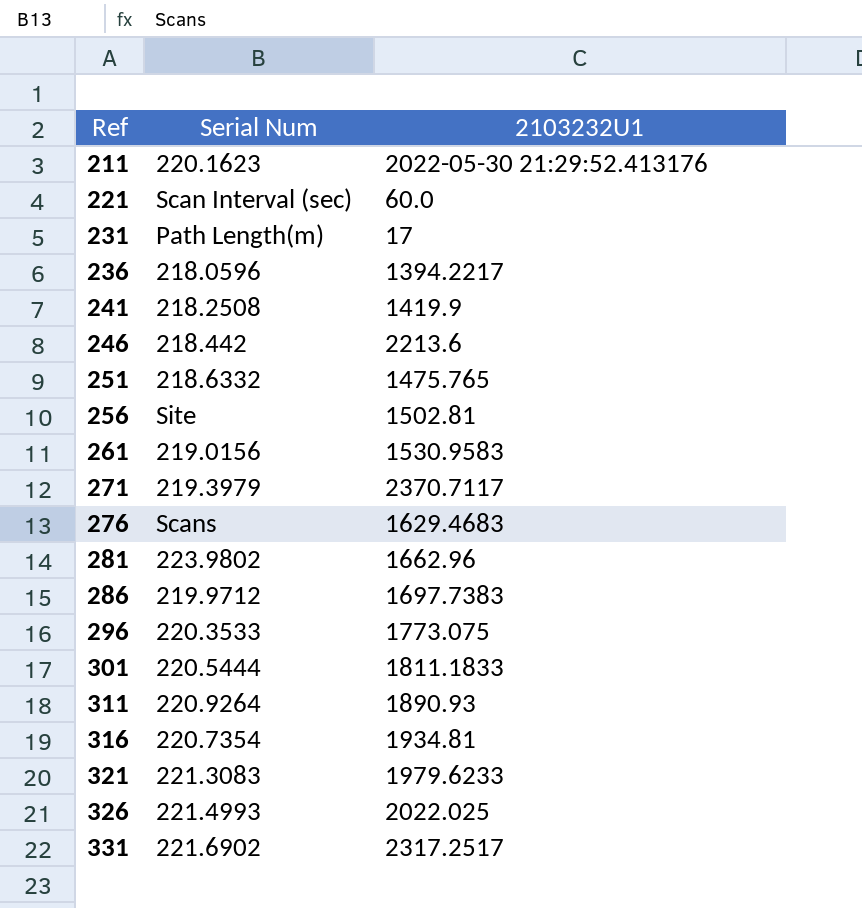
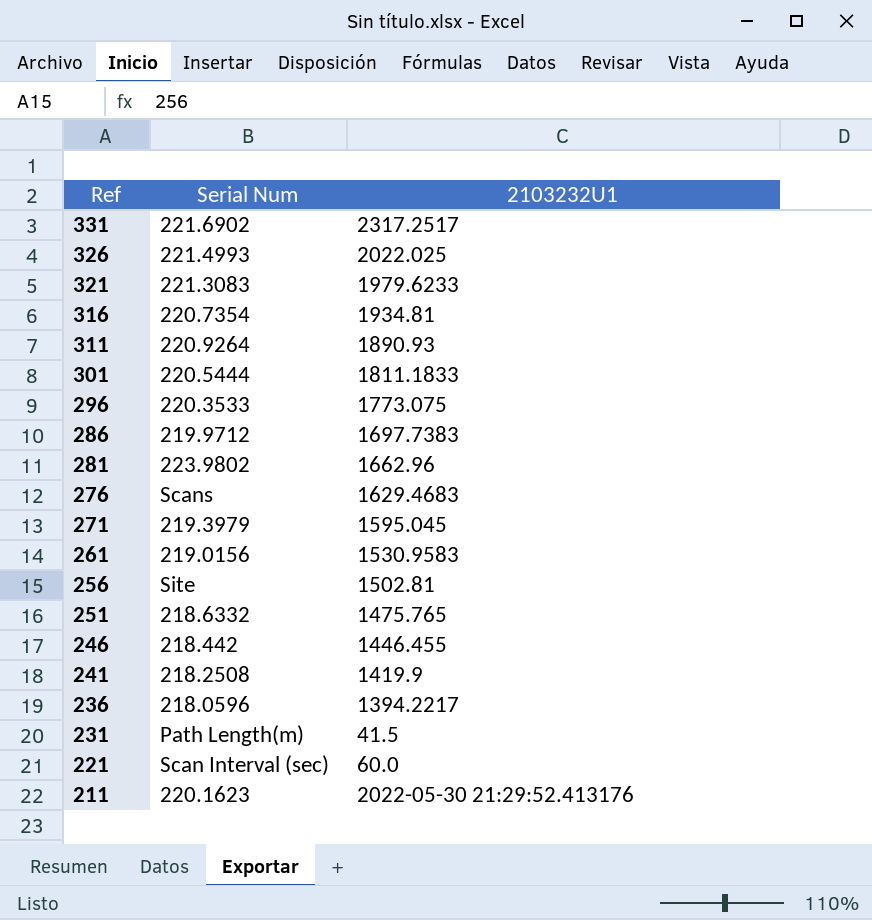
row order: Ref ascending -> Ref descending
271 | 2103232U1: 2370.7117 -> 1595.045
246 | 2103232U1: 2213.6 -> 1446.455
231 | 2103232U1: 17 -> 41.5

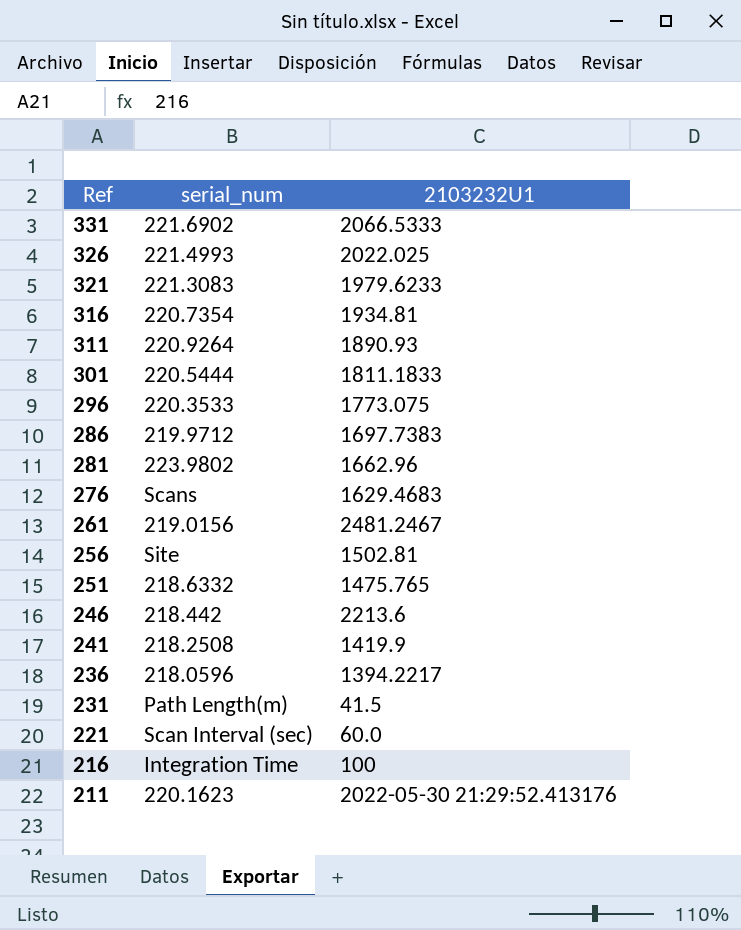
column name: Serial Num -> serial_num
row 271: 219.3979 | 1595.045 -> none
331 | 2103232U1: 2317.2517 -> 2066.5333
261 | 2103232U1: 1530.9583 -> 2481.2467
246 | 2103232U1: 1446.455 -> 2213.6
row 216: none -> Integration Time | 100

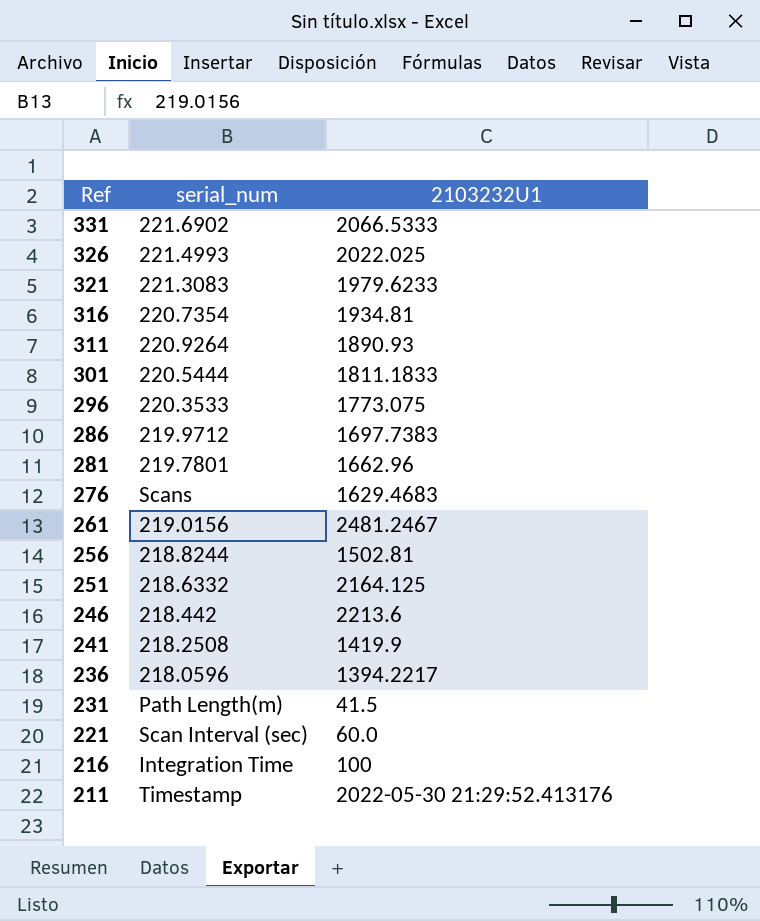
281 | serial_num: 223.9802 -> 219.7801
256 | serial_num: Site -> 218.8244
251 | 2103232U1: 1475.765 -> 2164.125
211 | serial_num: 220.1623 -> Timestamp

